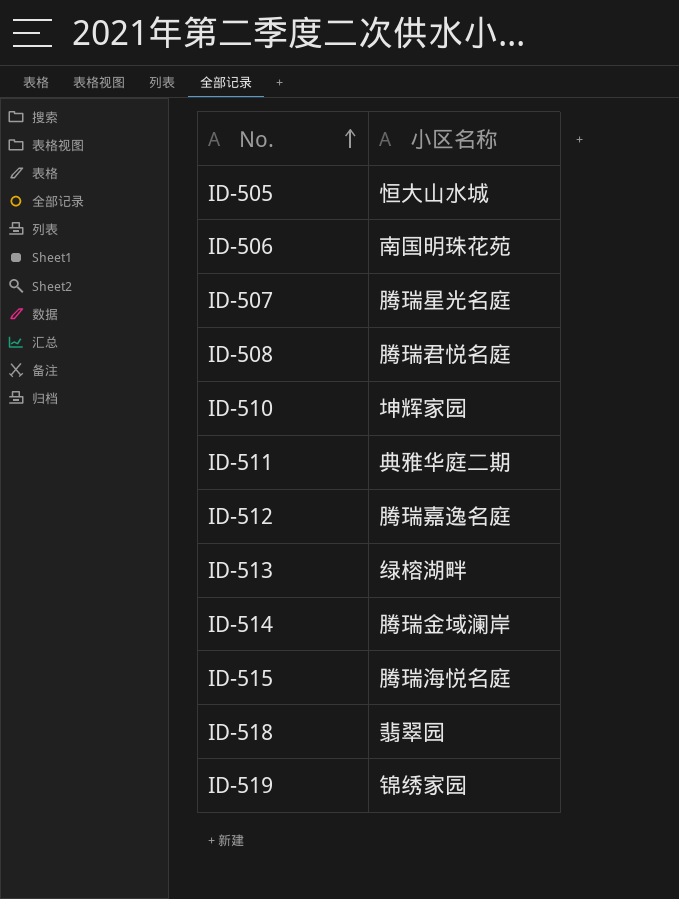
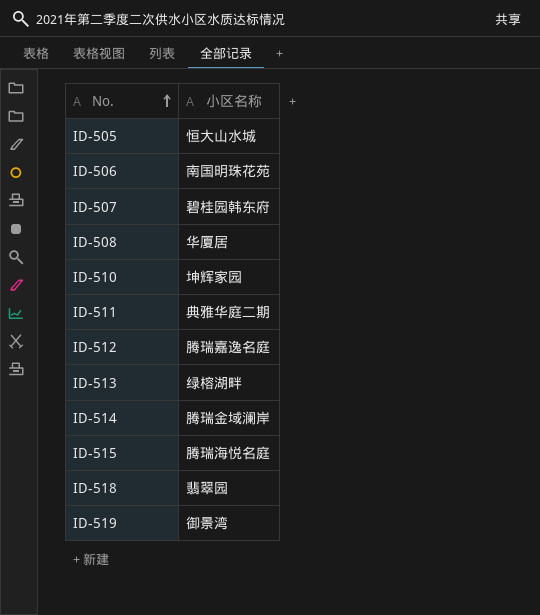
ID-507 | 小区名称: 腾瑞星光名庭 -> 碧桂园韩东府
ID-508 | 小区名称: 腾瑞君悦名庭 -> 华厦居
ID-519 | 小区名称: 锦绣家园 -> 御景湾

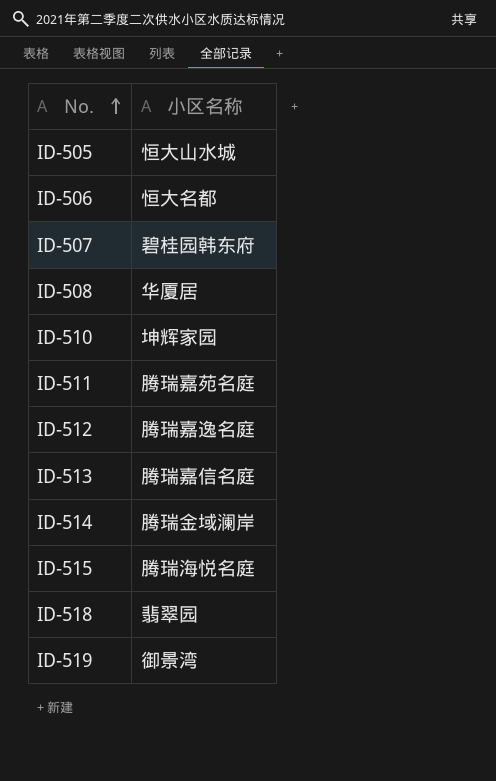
ID-506 | 小区名称: 南国明珠花苑 -> 恒大名都
ID-511 | 小区名称: 典雅华庭二期 -> 腾瑞嘉苑名庭
ID-513 | 小区名称: 绿榕湖畔 -> 腾瑞嘉信名庭

